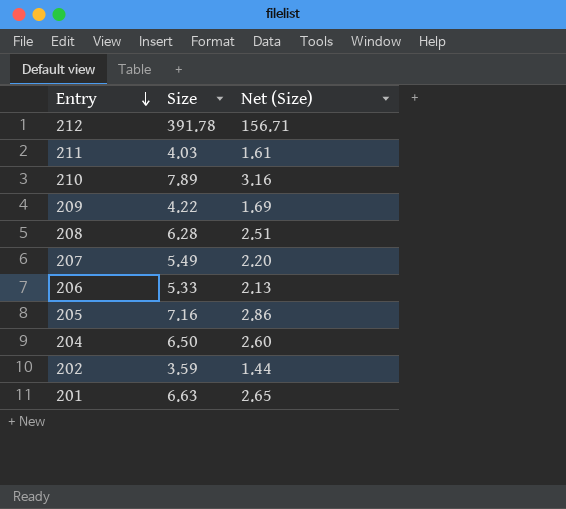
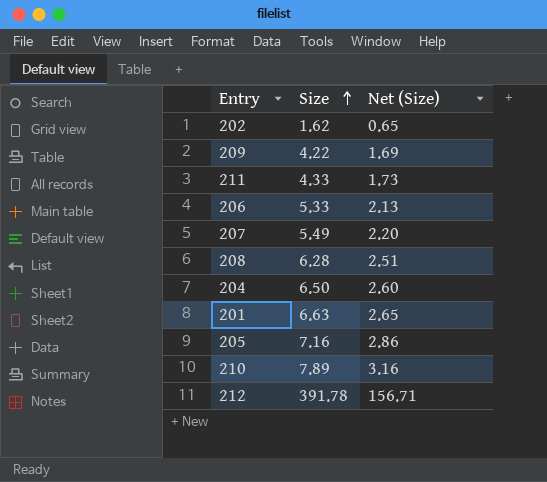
row order: Entry descending -> Size ascending
202 | Size: 3.59 -> 1.62
202 | Net (Size): 1.44 -> 0.65
211 | Size: 4.03 -> 4.33
211 | Net (Size): 1.61 -> 1.73

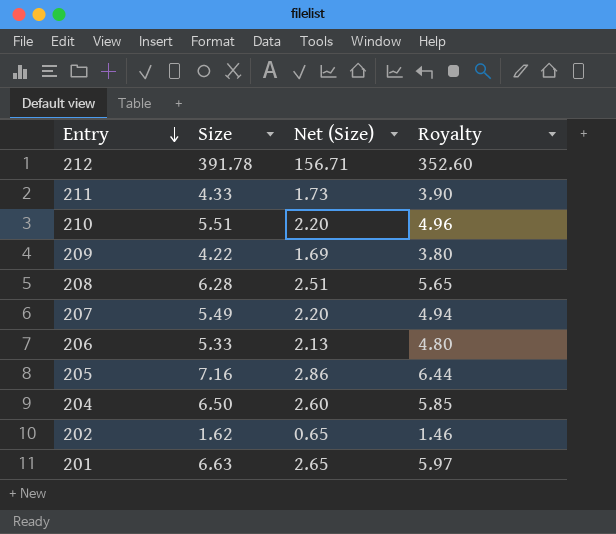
row order: Size ascending -> Entry descending
column Royalty | formula: none -> [Size] * 0.9
210 | Size: 7.89 -> 5.51
210 | Net (Size): 3.16 -> 2.20

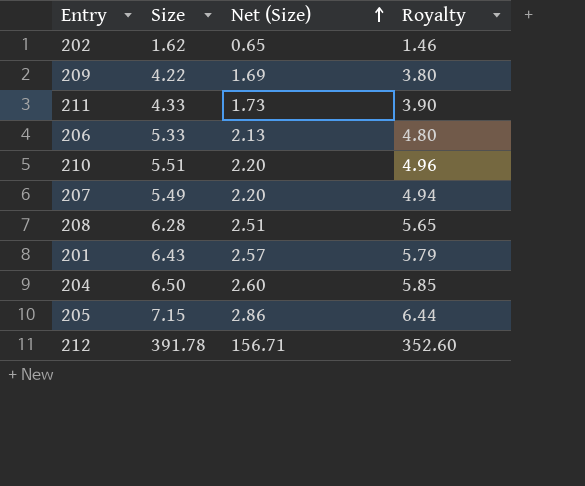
row order: Entry descending -> Net (Size) ascending
201 | Size: 6.63 -> 6.43
201 | Net (Size): 2.65 -> 2.57
201 | Royalty: 5.97 -> 5.79
205 | Size: 7.16 -> 7.15

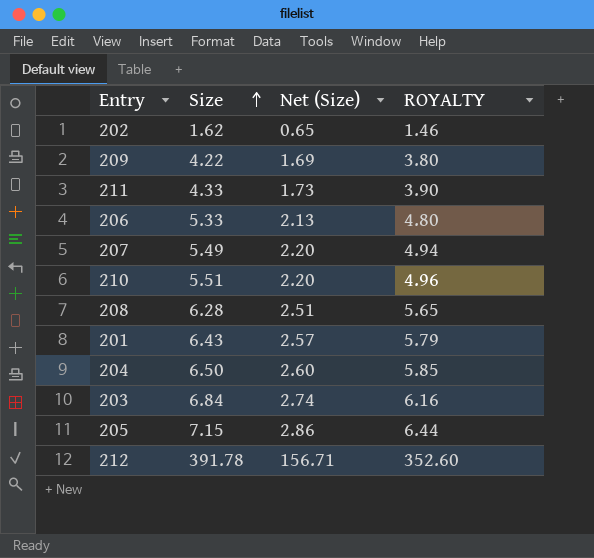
row order: Net (Size) ascending -> Size ascending
column name: Royalty -> ROYALTY
row 203: none -> 6.84 | 2.74 | 6.16

